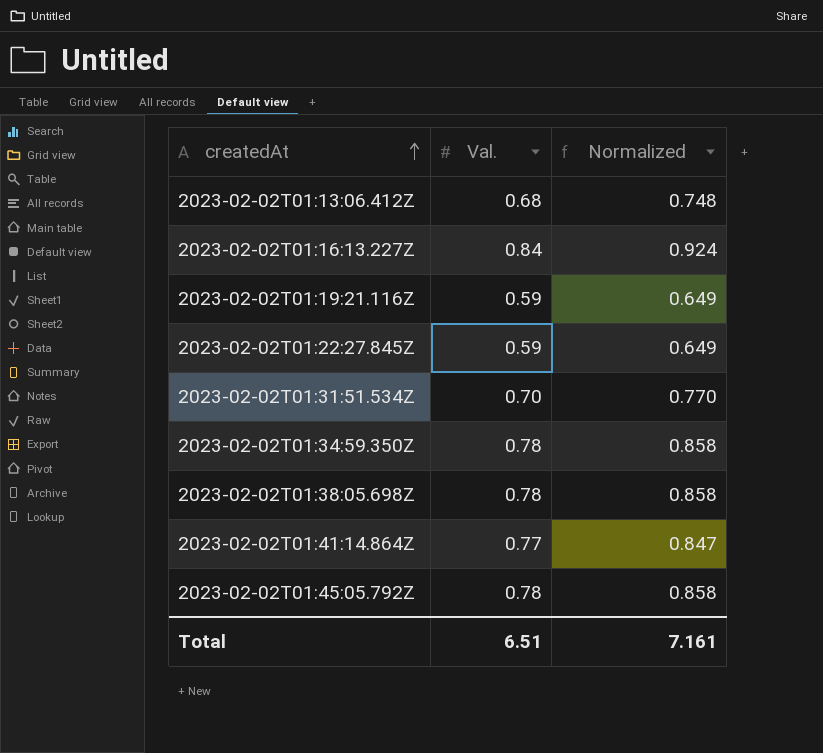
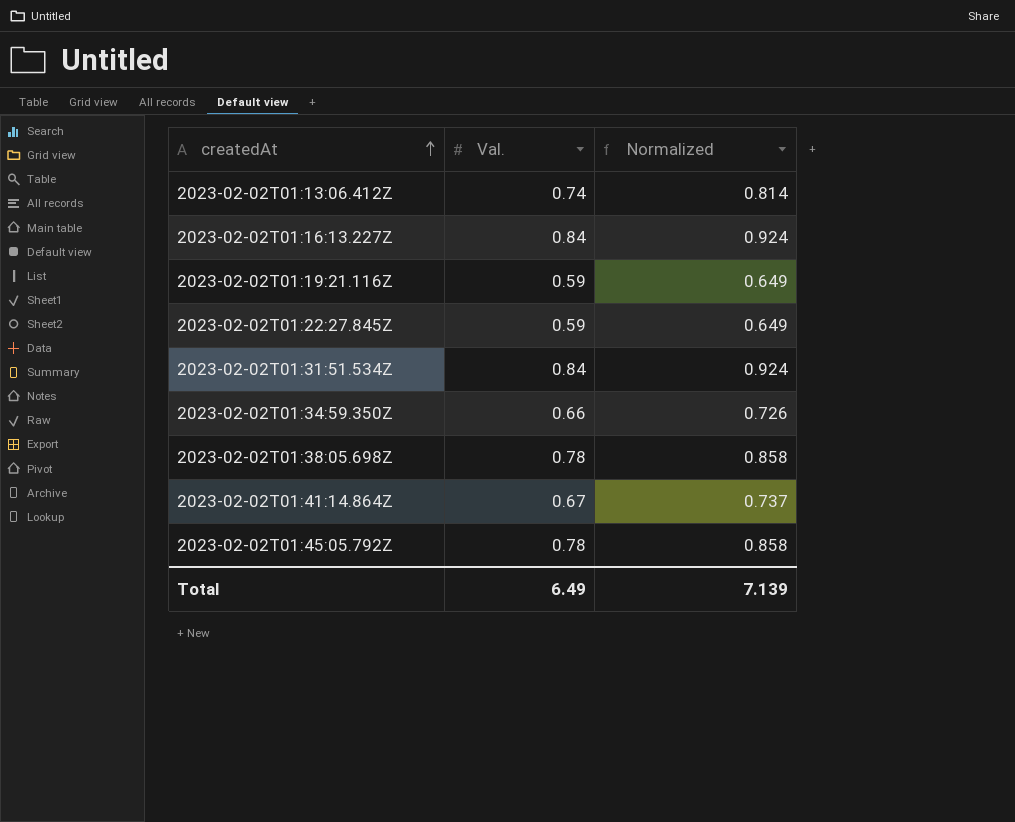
2023-02-02T01:13:06.412Z | Val.: 0.68 -> 0.74
2023-02-02T01:13:06.412Z | Normalized: 0.748 -> 0.814
2023-02-02T01:31:51.534Z | Val.: 0.70 -> 0.84
2023-02-02T01:31:51.534Z | Normalized: 0.770 -> 0.924
2023-02-02T01:34:59.350Z | Val.: 0.78 -> 0.66
2023-02-02T01:34:59.350Z | Normalized: 0.858 -> 0.726
2023-02-02T01:41:14.864Z | Val.: 0.77 -> 0.67
2023-02-02T01:41:14.864Z | Normalized: 0.847 -> 0.737
Total | Val.: 6.51 -> 6.49
Total | Normalized: 7.161 -> 7.139

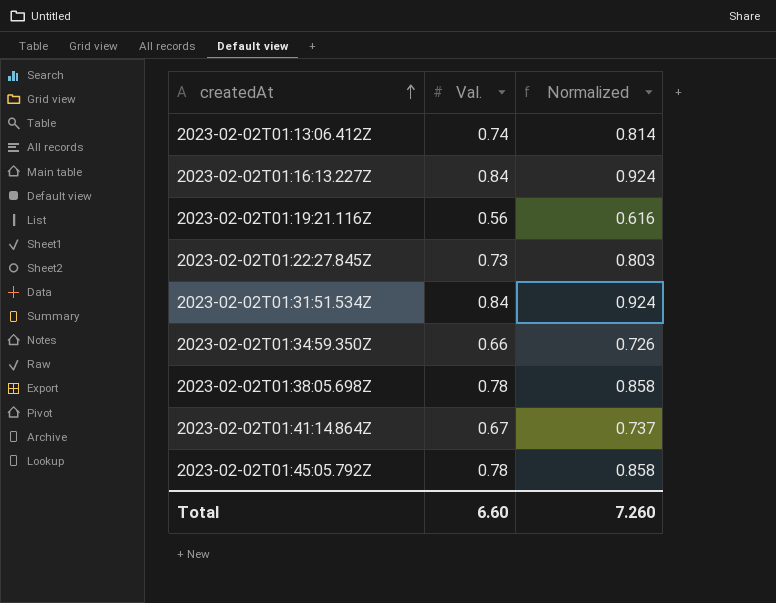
2023-02-02T01:19:21.116Z | Val.: 0.59 -> 0.56
2023-02-02T01:19:21.116Z | Normalized: 0.649 -> 0.616
2023-02-02T01:22:27.845Z | Val.: 0.59 -> 0.73
2023-02-02T01:22:27.845Z | Normalized: 0.649 -> 0.803
Total | Val.: 6.49 -> 6.60
Total | Normalized: 7.139 -> 7.260

